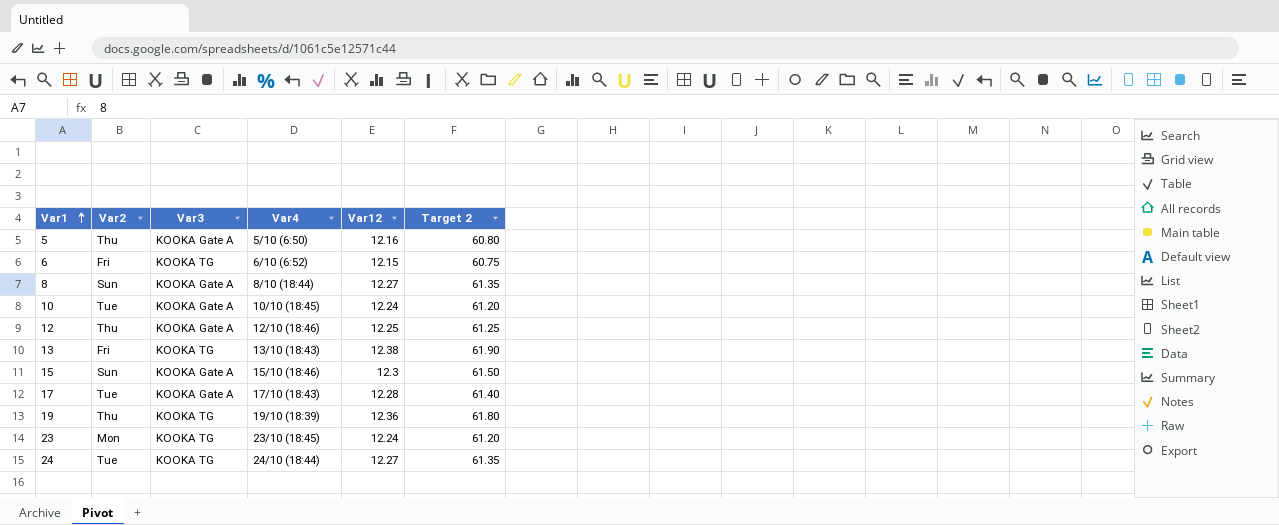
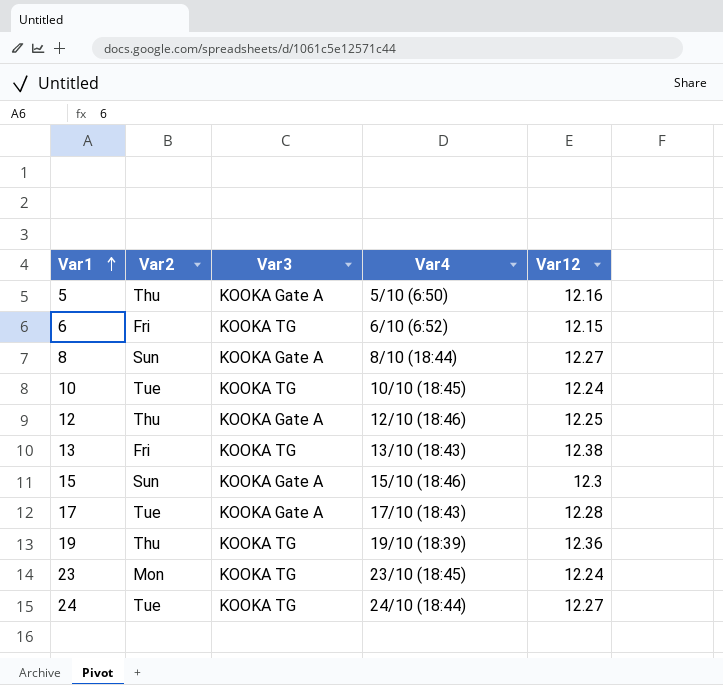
column Target 2 | formula: [Var12] * 5 -> none
10 | Var3: KOOKA Gate A -> KOOKA TG

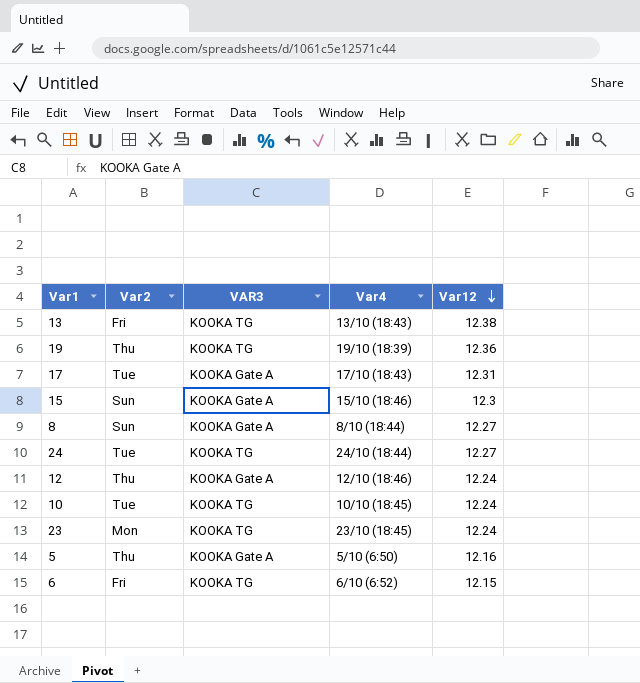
row order: Var1 ascending -> Var12 descending
column name: Var3 -> VAR3
17 | Var12: 12.28 -> 12.31
12 | Var12: 12.25 -> 12.24

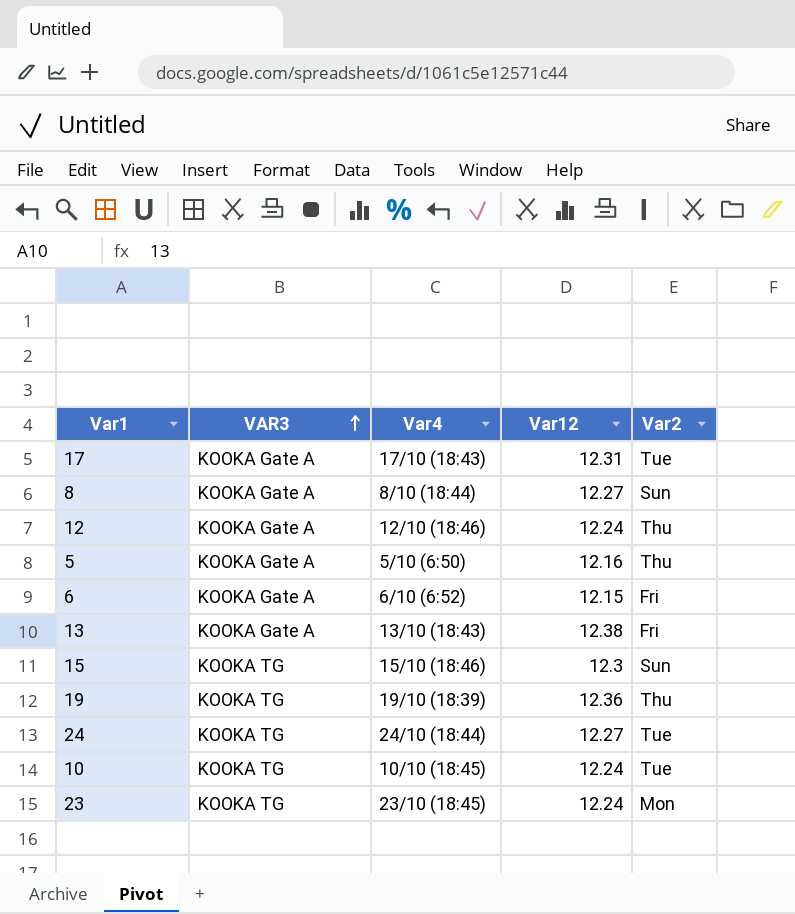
row order: Var12 descending -> VAR3 ascending
column Var2 | position: 2 -> 5
6 | VAR3: KOOKA TG -> KOOKA Gate A
13 | VAR3: KOOKA TG -> KOOKA Gate A
15 | VAR3: KOOKA Gate A -> KOOKA TG

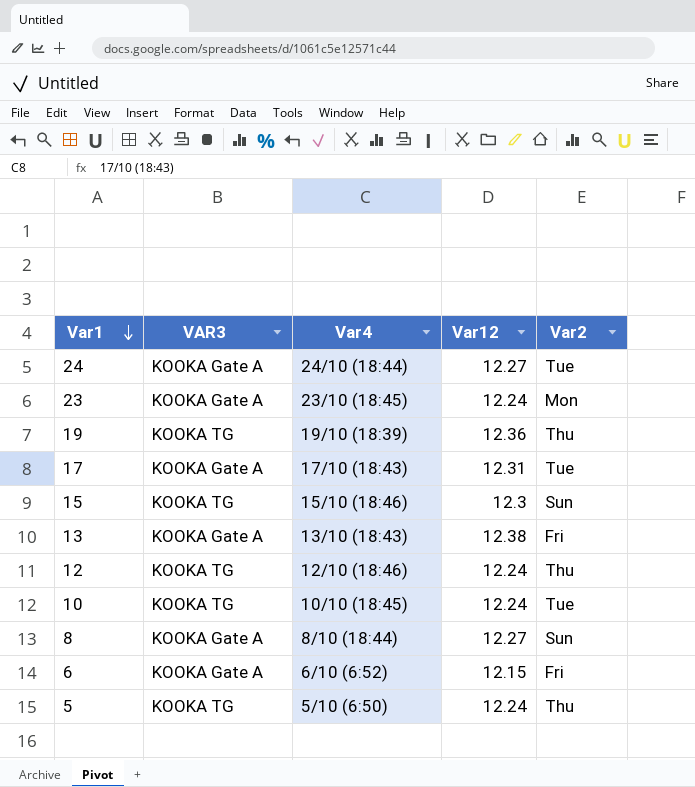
row order: VAR3 ascending -> Var1 descending
24 | VAR3: KOOKA TG -> KOOKA Gate A
23 | VAR3: KOOKA TG -> KOOKA Gate A
12 | VAR3: KOOKA Gate A -> KOOKA TG
5 | VAR3: KOOKA Gate A -> KOOKA TG
5 | Var12: 12.16 -> 12.24

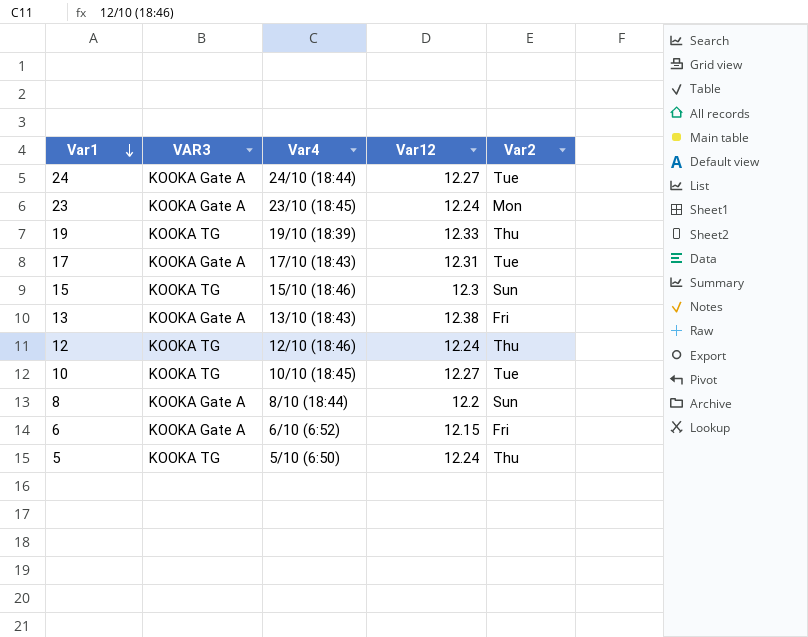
19 | Var12: 12.36 -> 12.33
10 | Var12: 12.24 -> 12.27
8 | Var12: 12.27 -> 12.2

